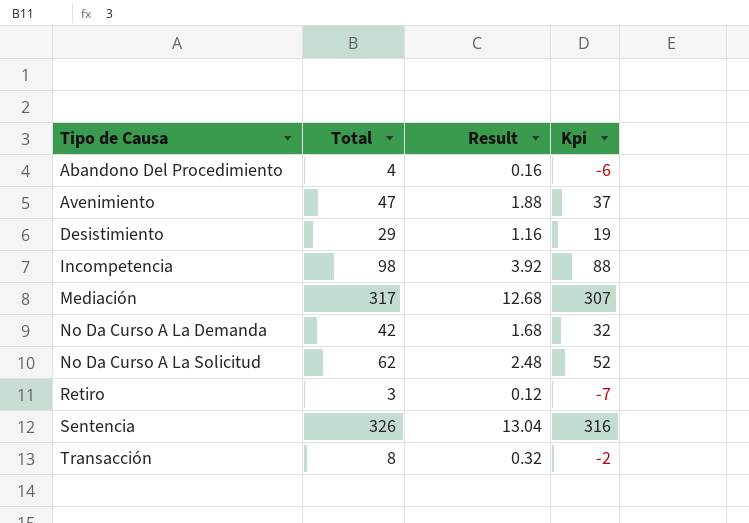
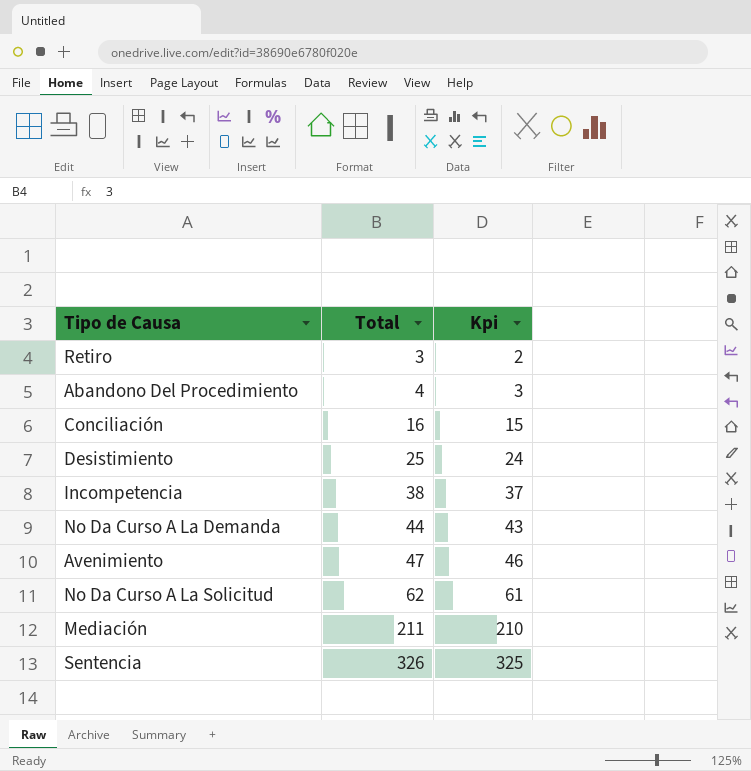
row order: Tipo de Causa ascending -> Total ascending
column Result | formula: [Total] * 0.04 -> none
column Kpi | formula: [Total] - 10 -> [Total] - 1
row Transacción: 8 | 0.32 | -2 -> none
row Conciliación: none -> 16 | 15
Desistimiento | Total: 29 -> 25
Incompetencia | Total: 98 -> 38
No Da Curso A La Demanda | Total: 42 -> 44
Mediación | Total: 317 -> 211

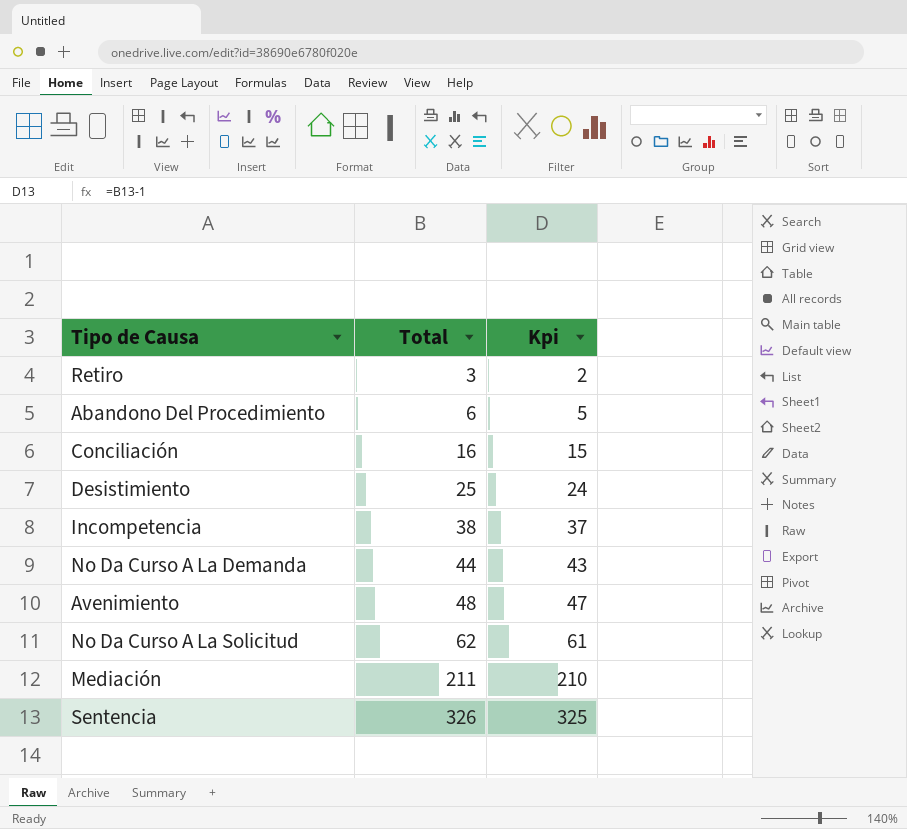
Abandono Del Procedimiento | Total: 4 -> 6
Abandono Del Procedimiento | Kpi: 3 -> 5
Avenimiento | Total: 47 -> 48
Avenimiento | Kpi: 46 -> 47

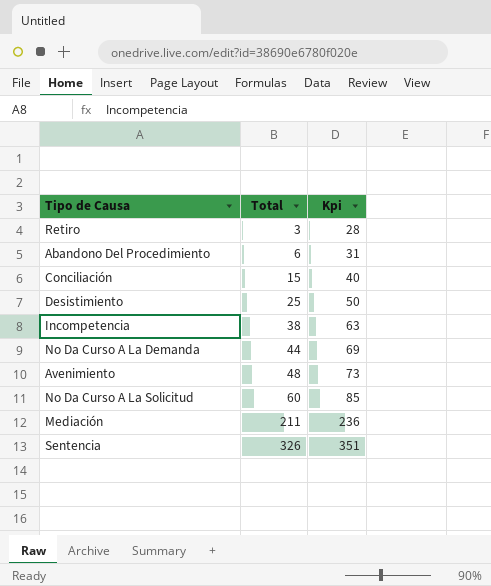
column Kpi | formula: [Total] - 1 -> [Total] + 25
Conciliación | Total: 16 -> 15
No Da Curso A La Solicitud | Total: 62 -> 60

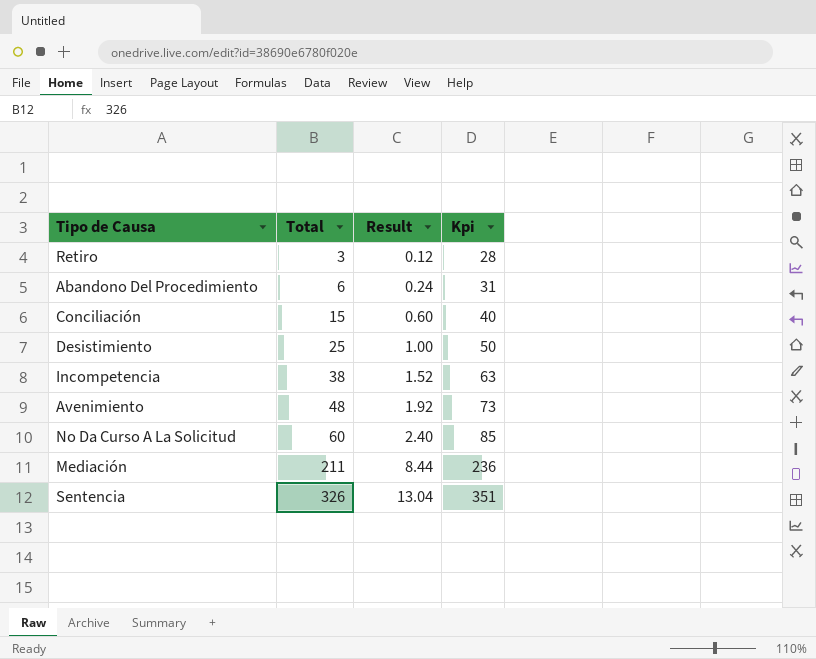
column Result | formula: none -> [Total] * 0.04
row No Da Curso A La Demanda: 44 | 69 -> none

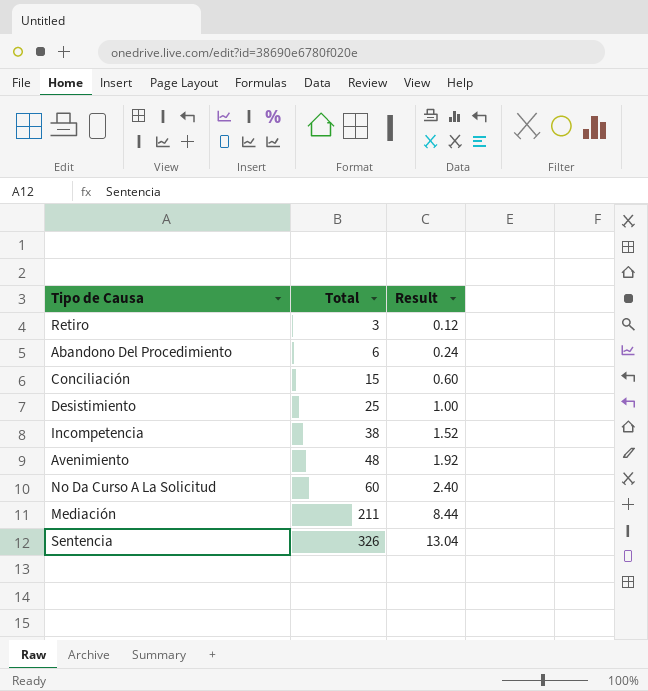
column Kpi | formula: [Total] + 25 -> none

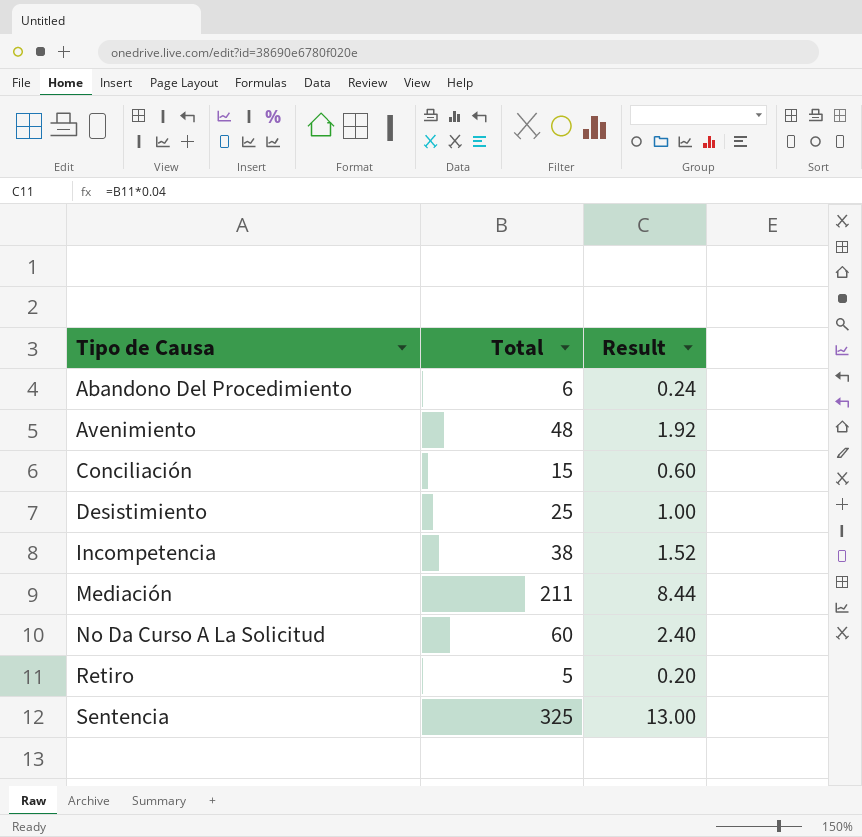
row order: Total ascending -> Tipo de Causa ascending
Retiro | Total: 3 -> 5
Retiro | Result: 0.12 -> 0.20
Sentencia | Total: 326 -> 325
Sentencia | Result: 13.04 -> 13.00

